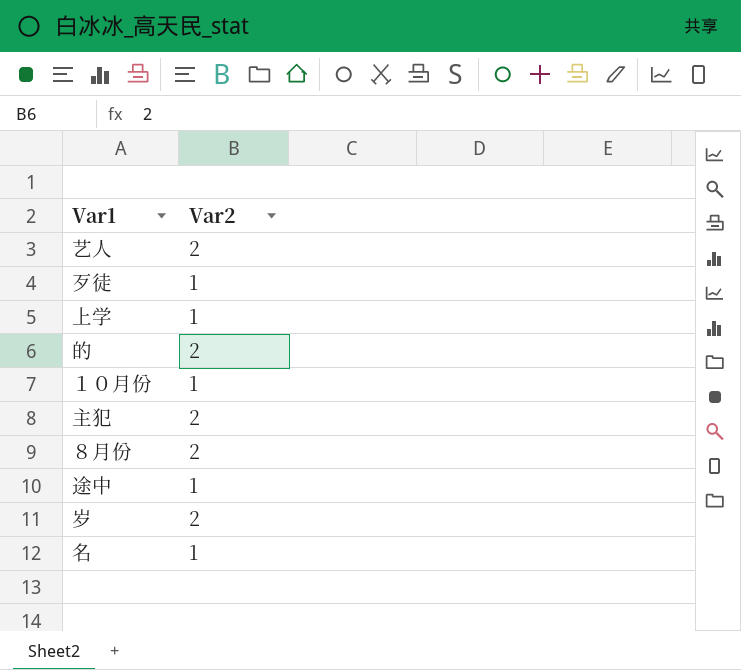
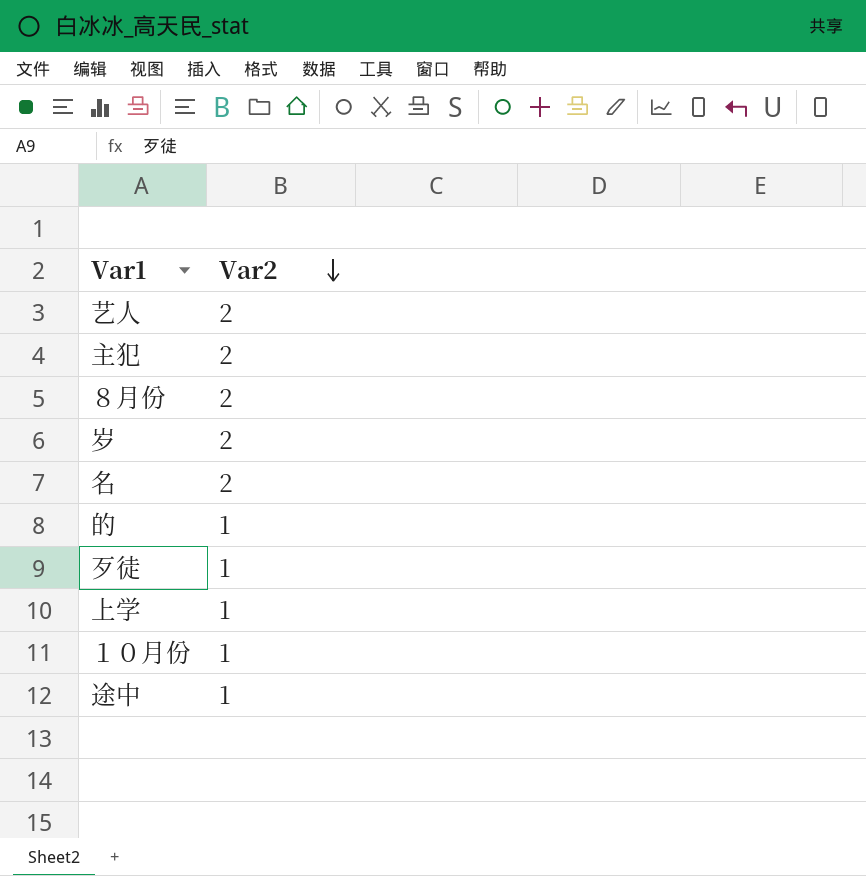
row order: none -> Var2 descending
名 | Var2: 1 -> 2
的 | Var2: 2 -> 1

